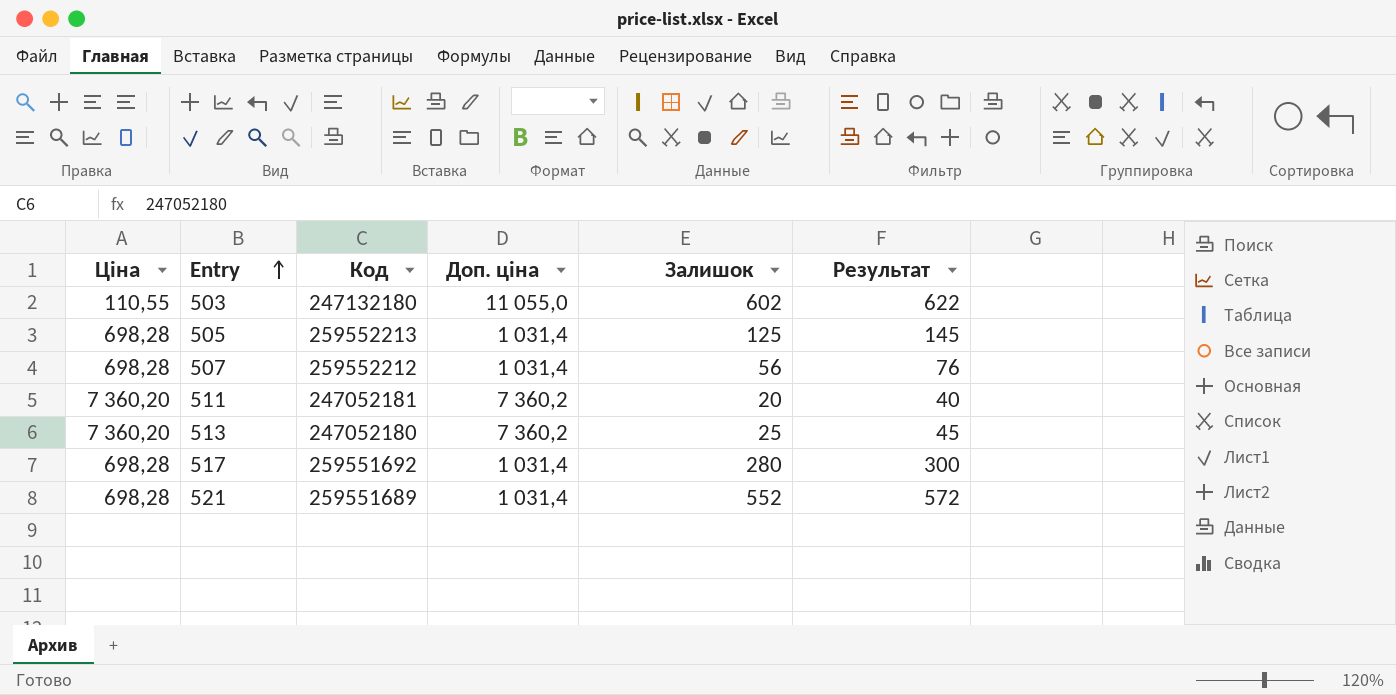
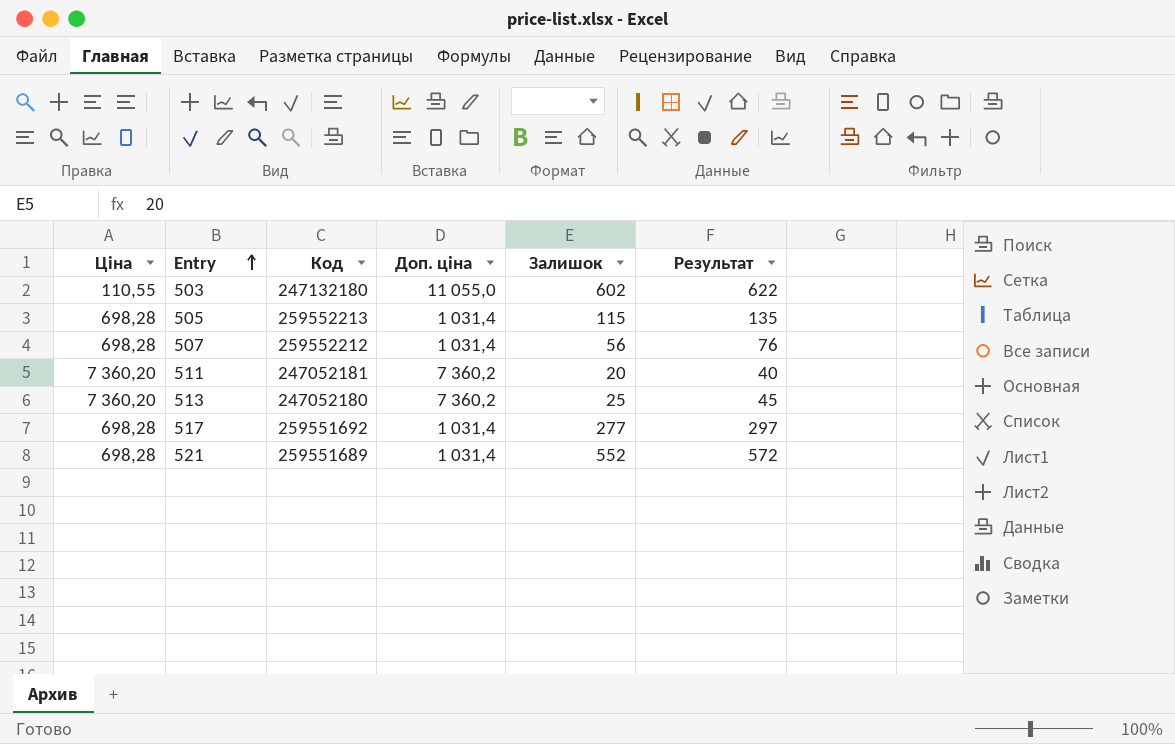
505 | Залишок: 125 -> 115
505 | Результат: 145 -> 135
517 | Залишок: 280 -> 277
517 | Результат: 300 -> 297

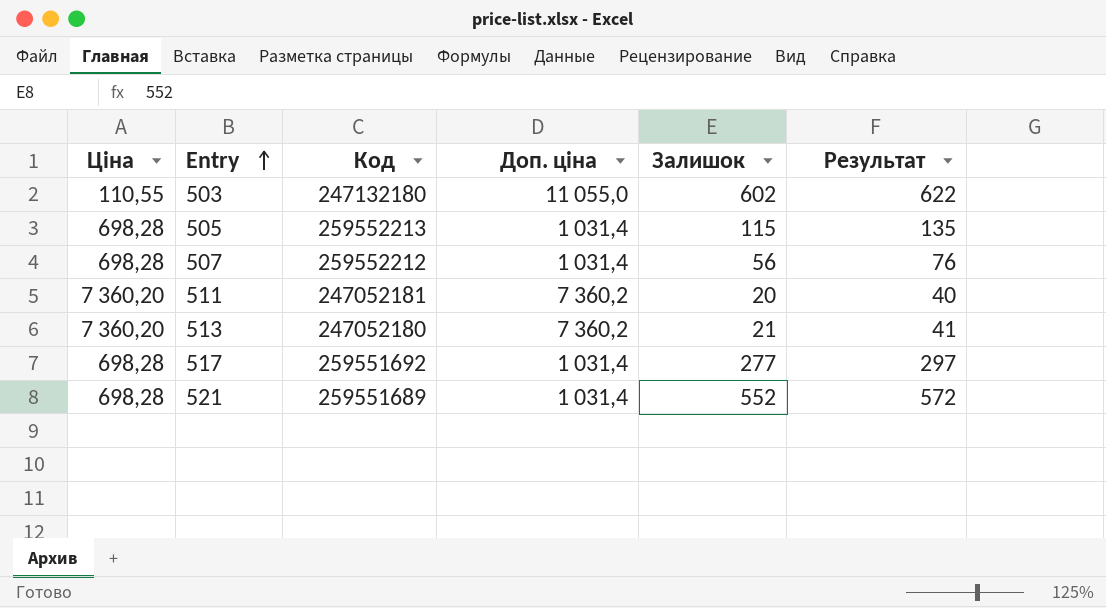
513 | Залишок: 25 -> 21
513 | Результат: 45 -> 41

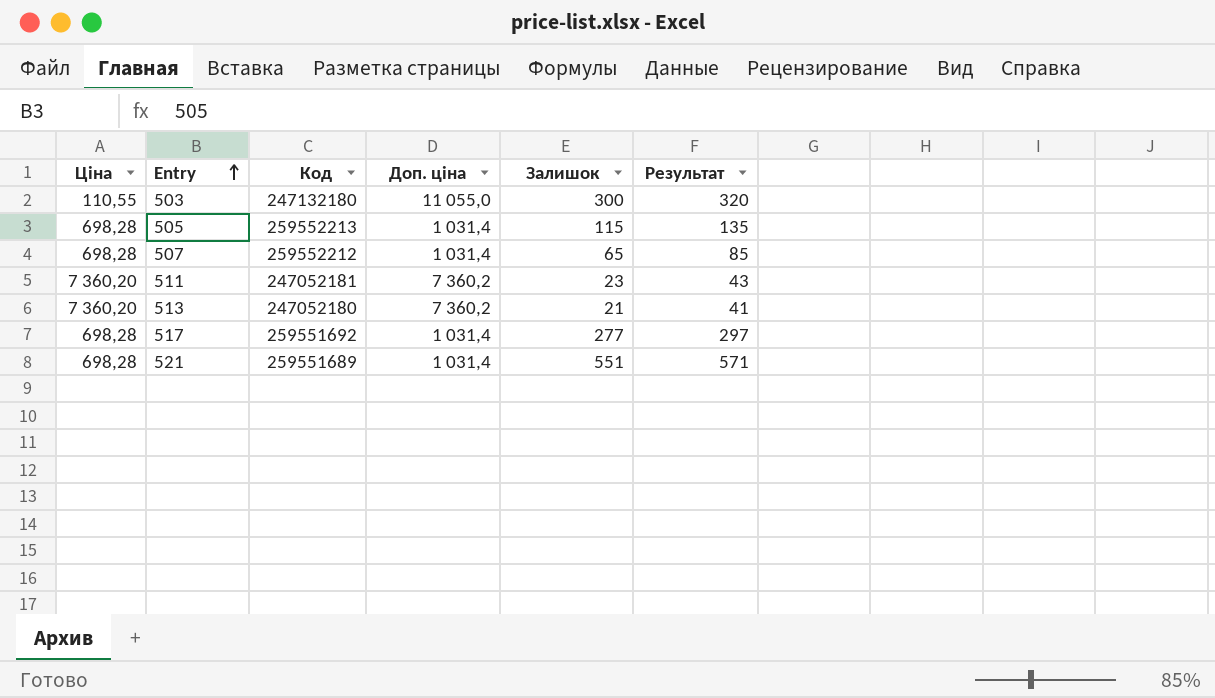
503 | Залишок: 602 -> 300
503 | Результат: 622 -> 320
507 | Залишок: 56 -> 65
507 | Результат: 76 -> 85
511 | Залишок: 20 -> 23
511 | Результат: 40 -> 43
521 | Залишок: 552 -> 551
521 | Результат: 572 -> 571

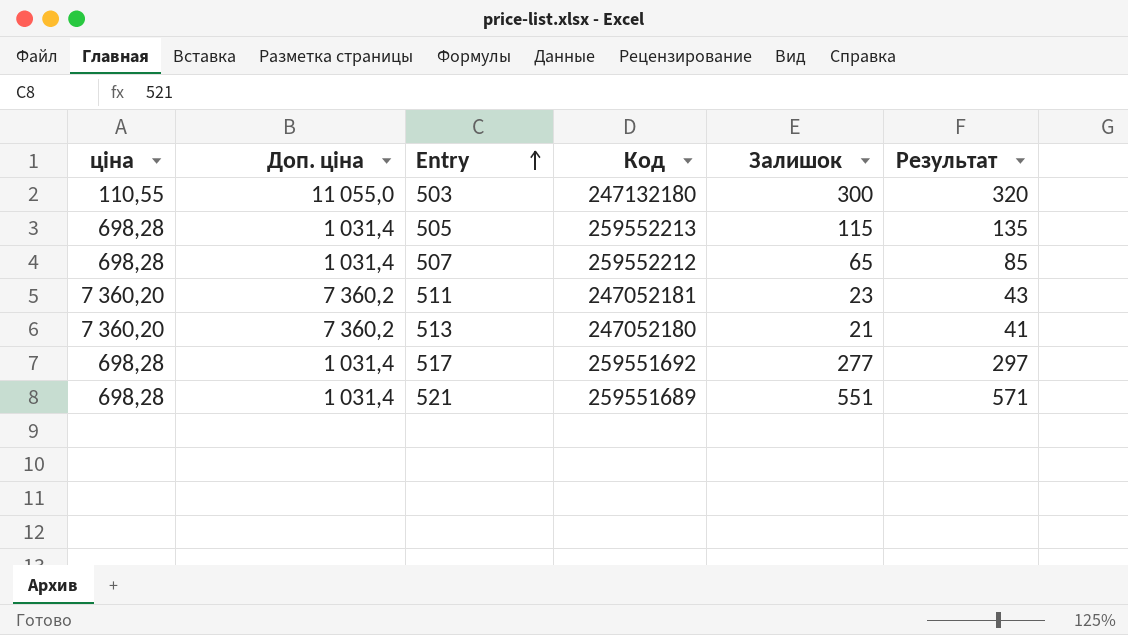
column name: Ціна -> ціна
column Доп. ціна | position: 4 -> 2

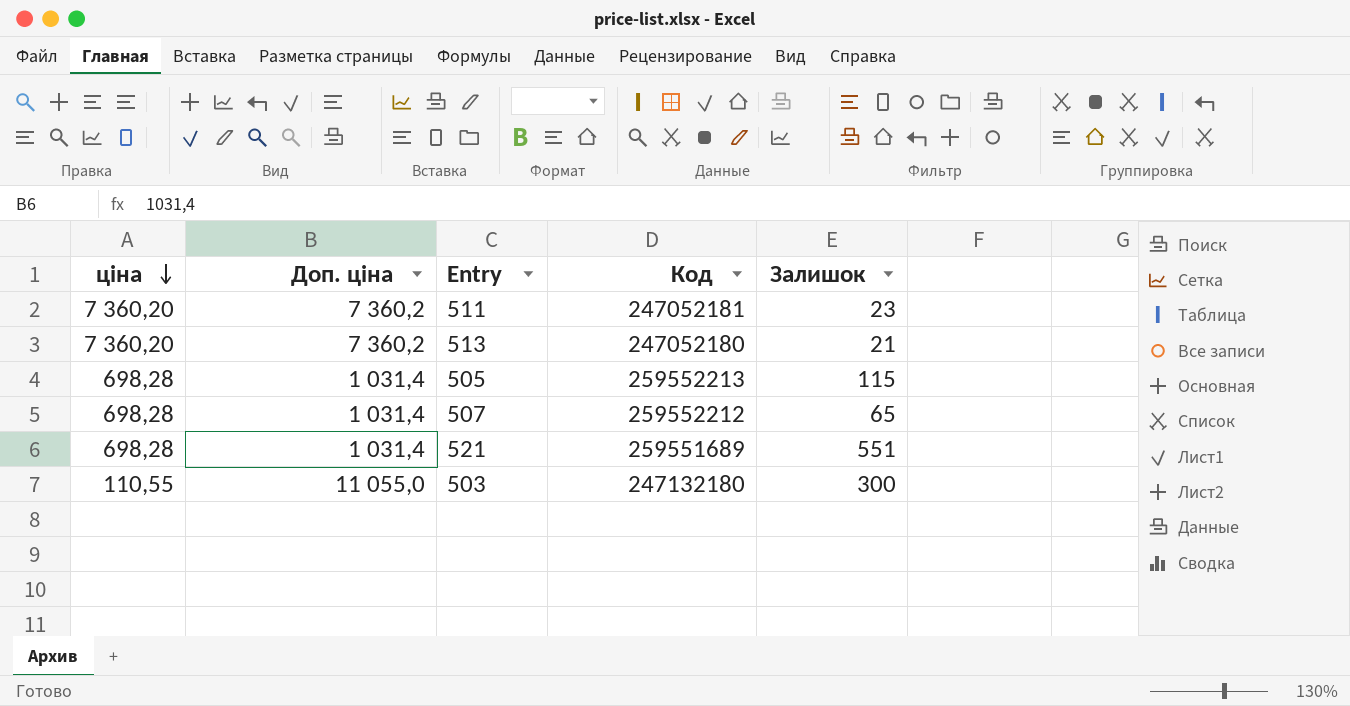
row order: Entry ascending -> ціна descending
column Результат | formula: [Залишок] + 20 -> none
row 517: 698,28 | 1 031,4 | 259551692 | 277 | 297 -> none

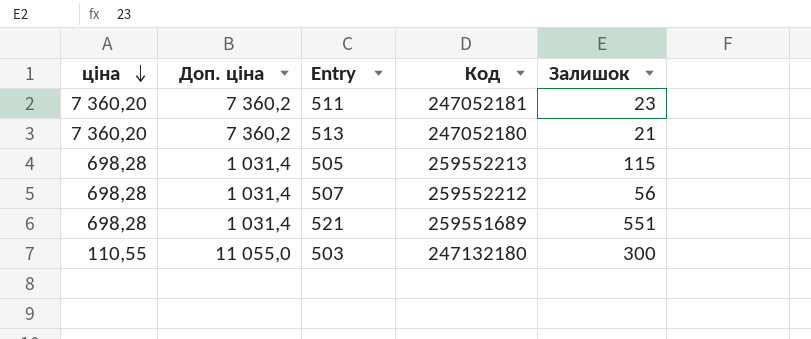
507 | Залишок: 65 -> 56

